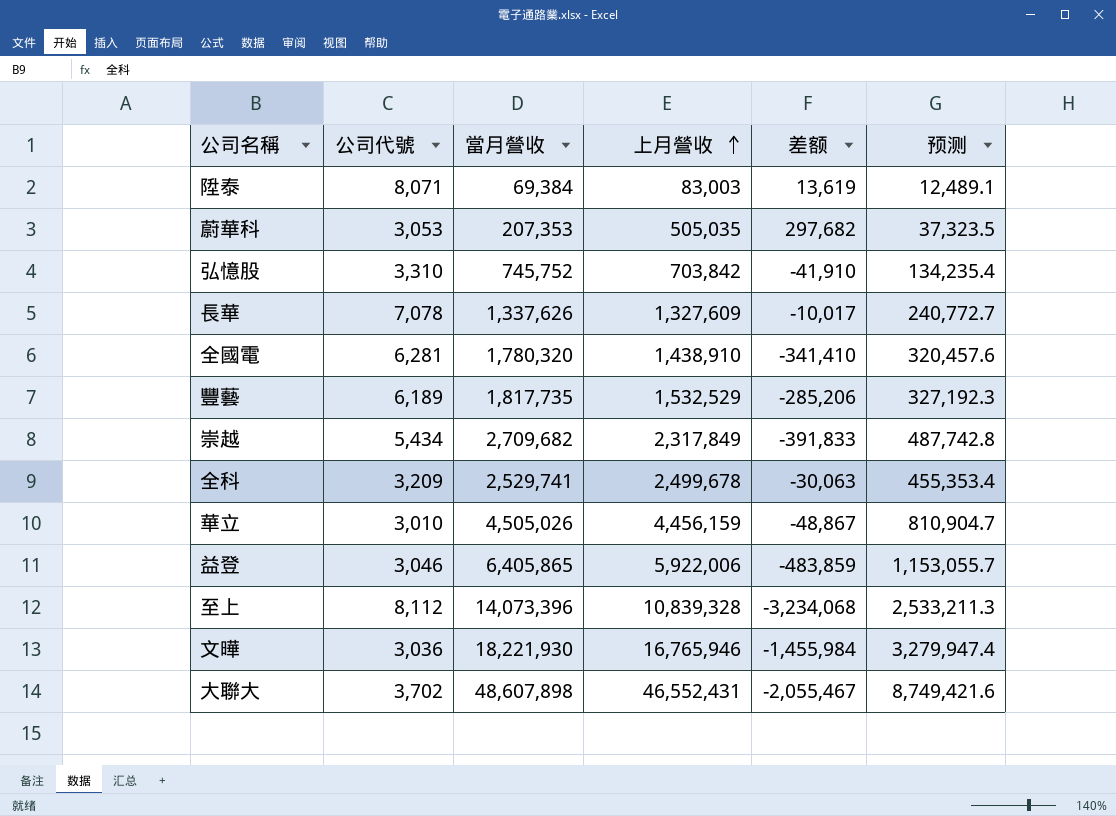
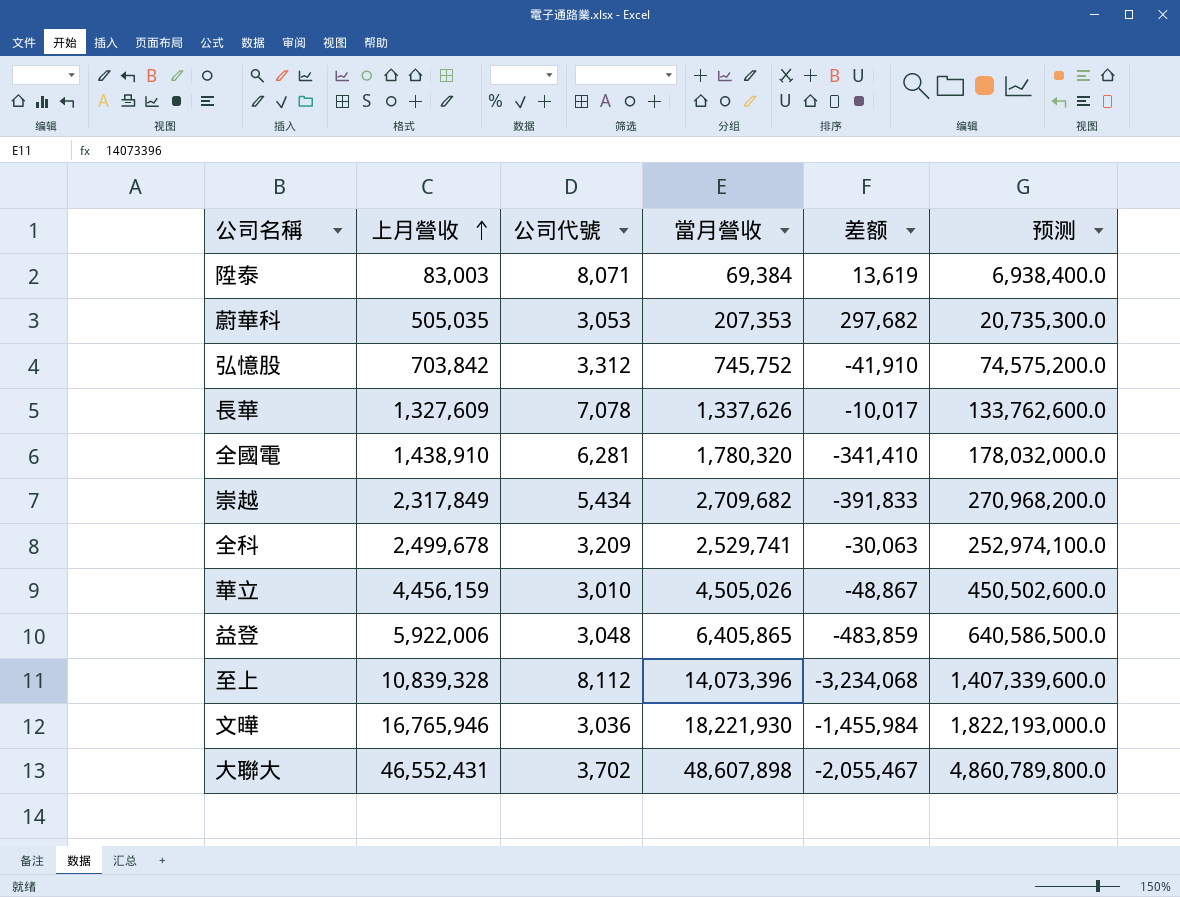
column 上月營收 | position: 4 -> 2
column 预测 | formula: [當月營收] * 0.18 -> [當月營收] * 100
row 豐藝: 6,189 | 1,817,735 | 1,532,529 | -285,206 | 327,192.3 -> none
弘憶股 | 公司代號: 3,310 -> 3,312
益登 | 公司代號: 3,046 -> 3,048

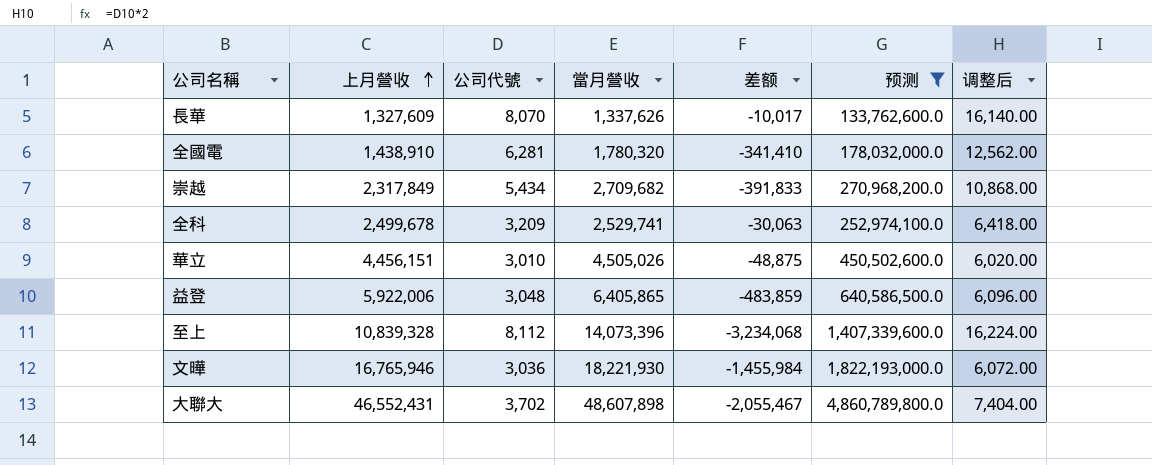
filter: none -> 预测 >= 133,762,600.0
column 调整后 | formula: none -> [公司代號] * 2
長華 | 公司代號: 7,078 -> 8,070
華立 | 上月營收: 4,456,159 -> 4,456,151
華立 | 差额: -48,867 -> -48,875

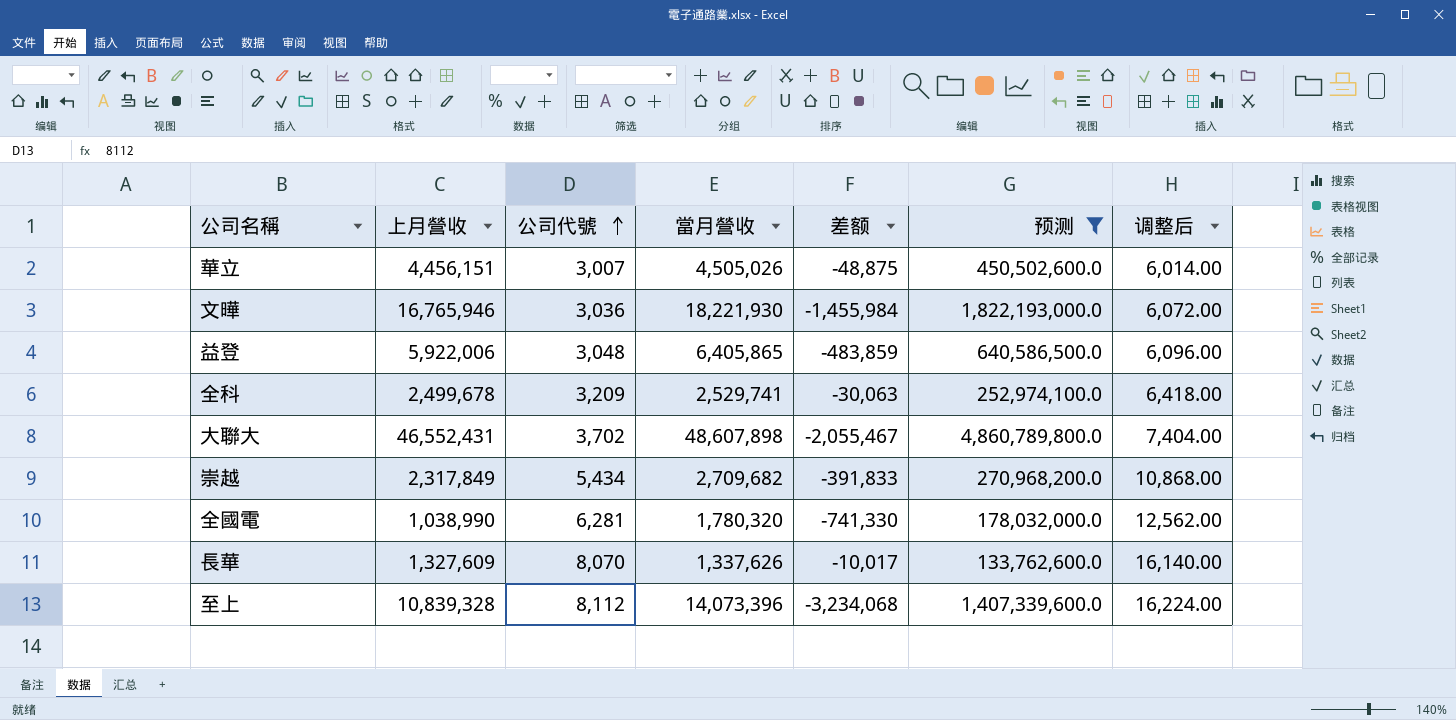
row order: 上月營收 ascending -> 公司代號 ascending
華立 | 公司代號: 3,010 -> 3,007
華立 | 调整后: 6,020.00 -> 6,014.00
全國電 | 上月營收: 1,438,910 -> 1,038,990
全國電 | 差额: -341,410 -> -741,330

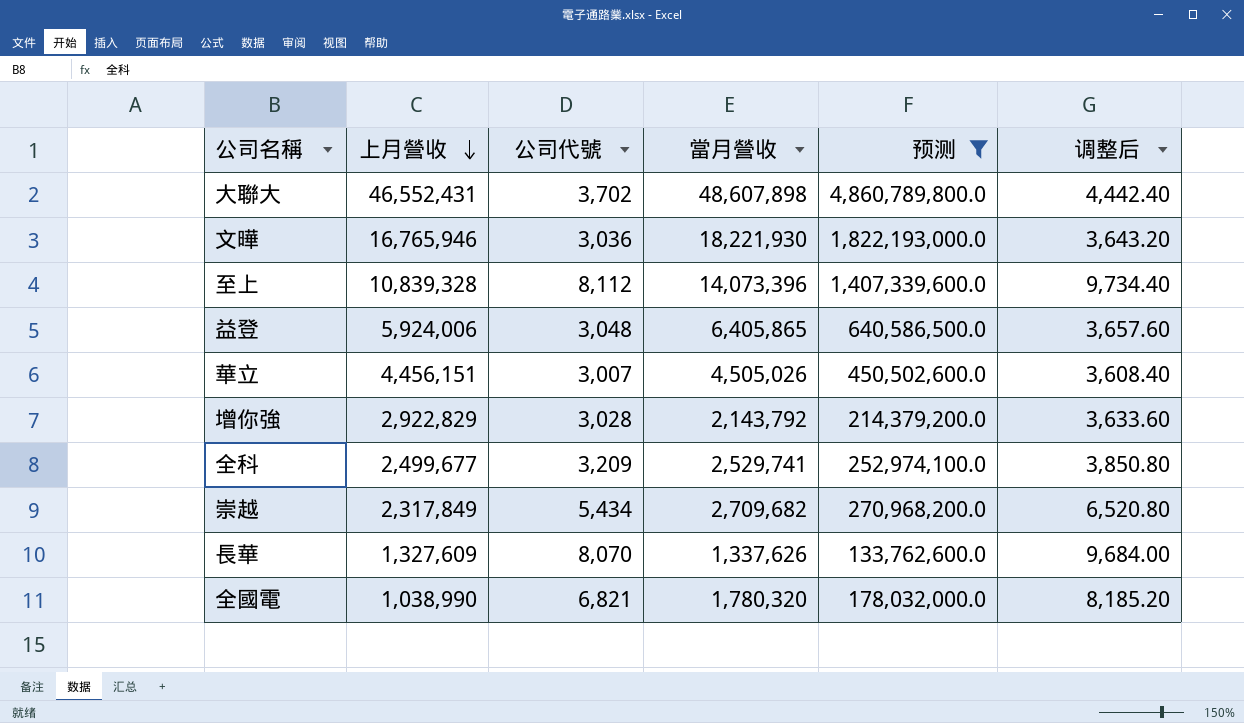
row order: 公司代號 ascending -> 上月營收 descending
column 差额 | formula: [上月營收] - [當月營收] -> none
column 调整后 | formula: [公司代號] * 2 -> [公司代號] * 1.2
益登 | 上月營收: 5,922,006 -> 5,924,006
row 增你強: none -> 2,922,829 | 3,028 | 2,143,792 | 214,379,200.0 | 3,633.60
全科 | 上月營收: 2,499,678 -> 2,499,677
全國電 | 公司代號: 6,281 -> 6,821

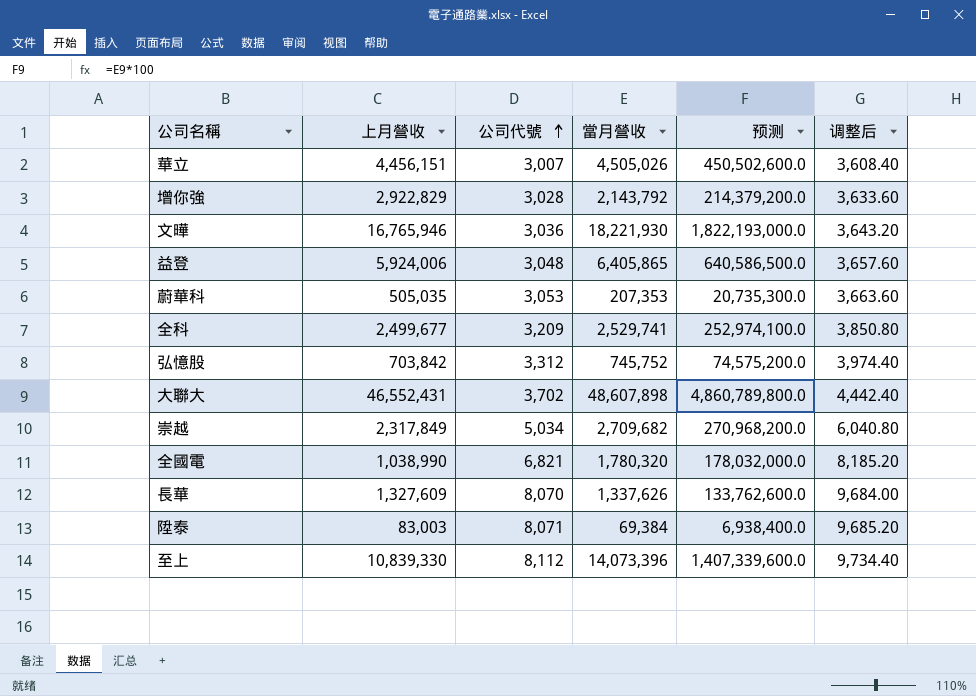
filter: 预测 >= 133,762,600.0 -> none
row order: 上月營收 descending -> 公司代號 ascending
崇越 | 公司代號: 5,434 -> 5,034
崇越 | 调整后: 6,520.80 -> 6,040.80
至上 | 上月營收: 10,839,328 -> 10,839,330

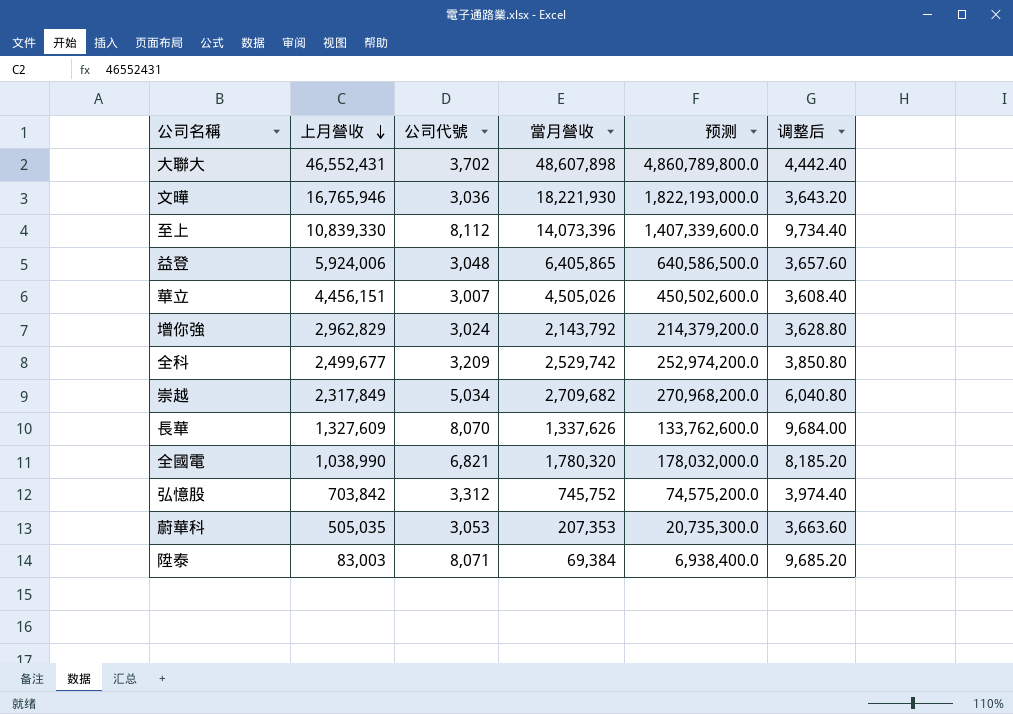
row order: 公司代號 ascending -> 上月營收 descending
增你強 | 上月營收: 2,922,829 -> 2,962,829
增你強 | 公司代號: 3,028 -> 3,024
增你強 | 调整后: 3,633.60 -> 3,628.80
全科 | 當月營收: 2,529,741 -> 2,529,742
全科 | 预测: 252,974,100.0 -> 252,974,200.0

